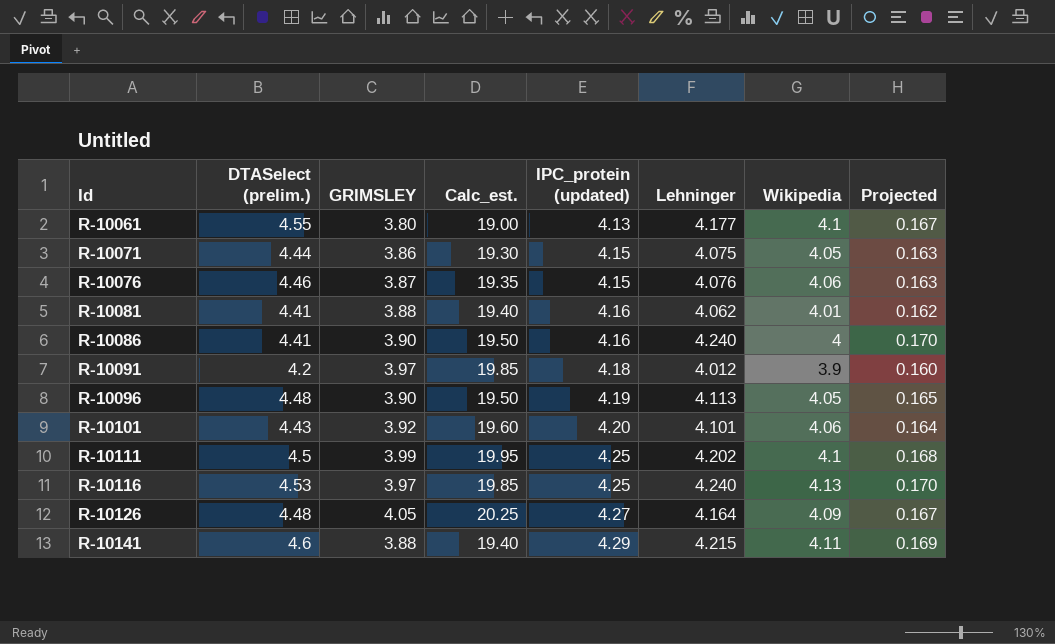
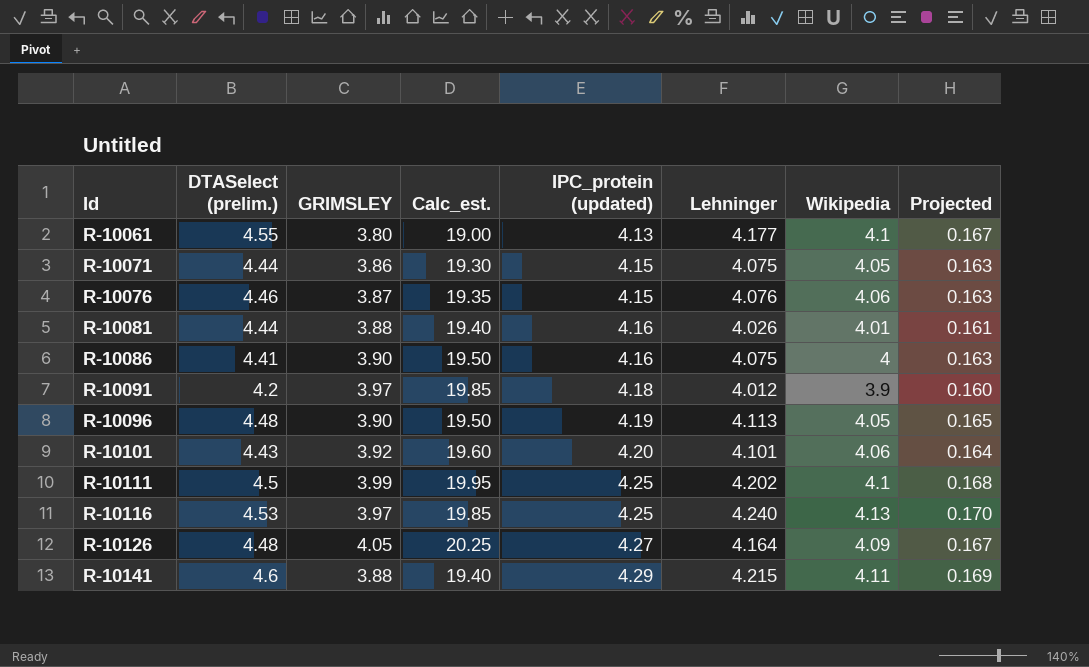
R-10081 | DTASelect (prelim.): 4.41 -> 4.44
R-10081 | Lehninger: 4.062 -> 4.026
R-10081 | Projected: 0.162 -> 0.161
R-10086 | Lehninger: 4.240 -> 4.075
R-10086 | Projected: 0.170 -> 0.163

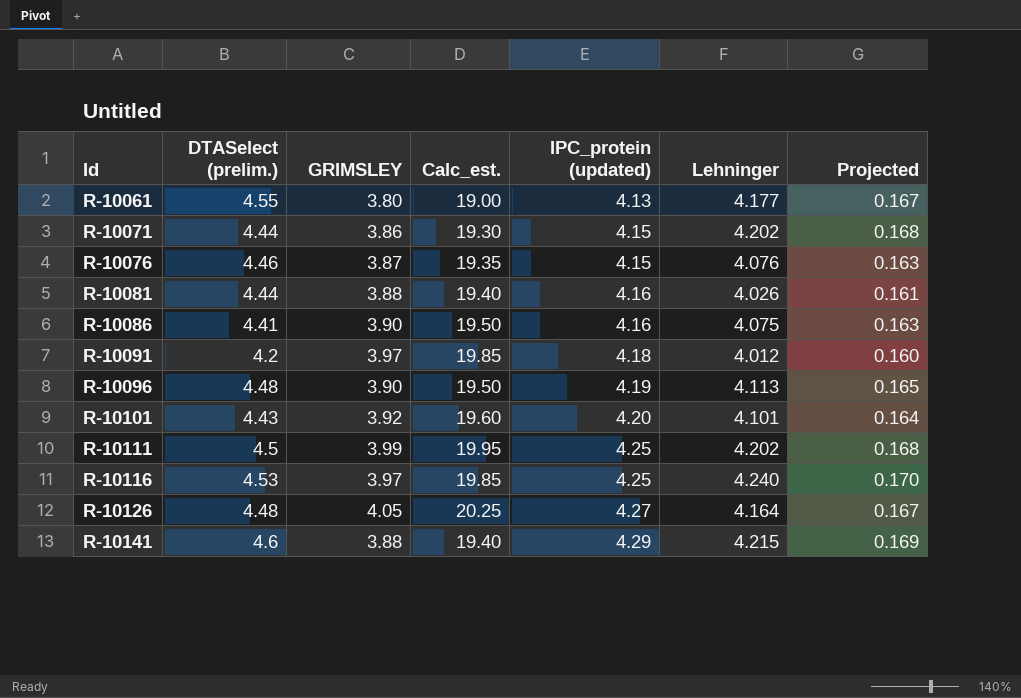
column Wikipedia | position: 7 -> none
R-10071 | Lehninger: 4.075 -> 4.202
R-10071 | Projected: 0.163 -> 0.168

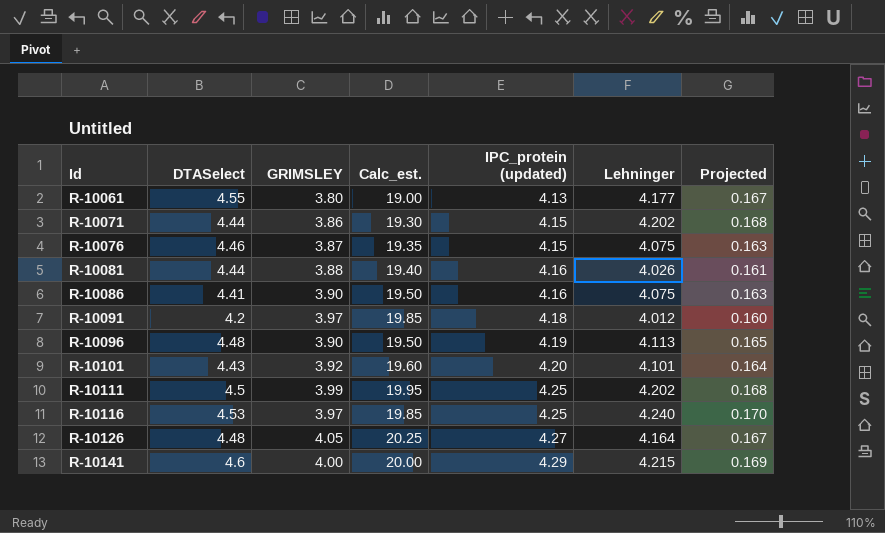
column name: DTASelect (prelim.) -> DTASelect
R-10076 | Lehninger: 4.076 -> 4.075
R-10141 | GRIMSLEY: 3.88 -> 4.00
R-10141 | Calc_est.: 19.40 -> 20.00

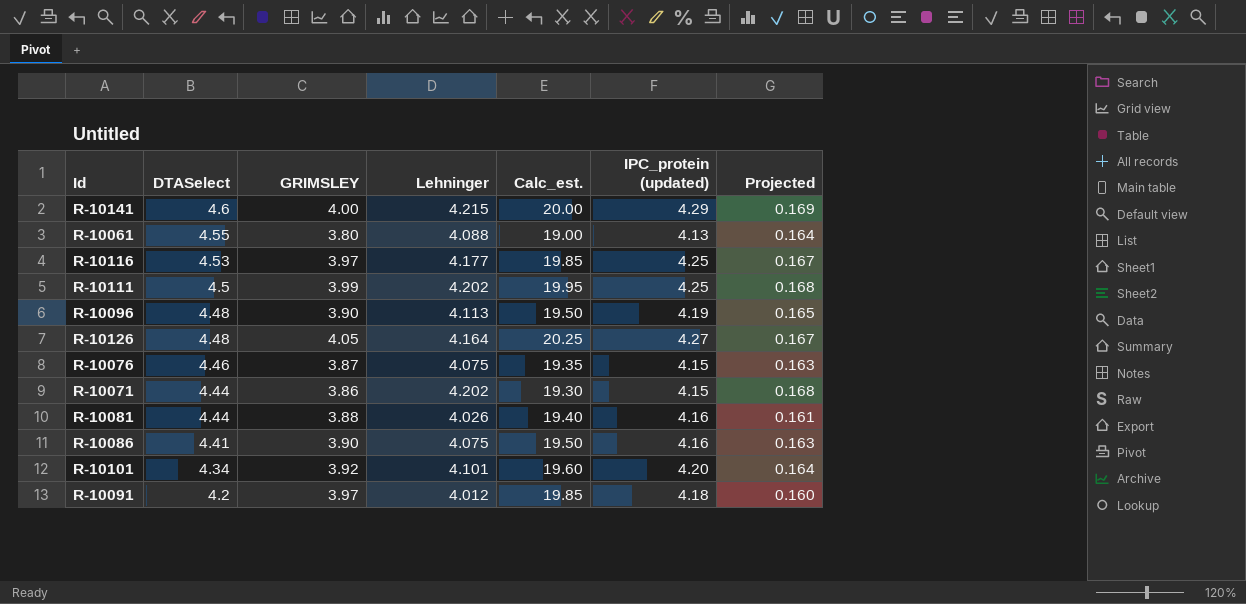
row order: Id ascending -> DTASelect descending
column Lehninger | position: 6 -> 4
R-10061 | Lehninger: 4.177 -> 4.088
R-10061 | Projected: 0.167 -> 0.164
R-10116 | Lehninger: 4.240 -> 4.177
R-10116 | Projected: 0.170 -> 0.167
R-10101 | DTASelect: 4.43 -> 4.34

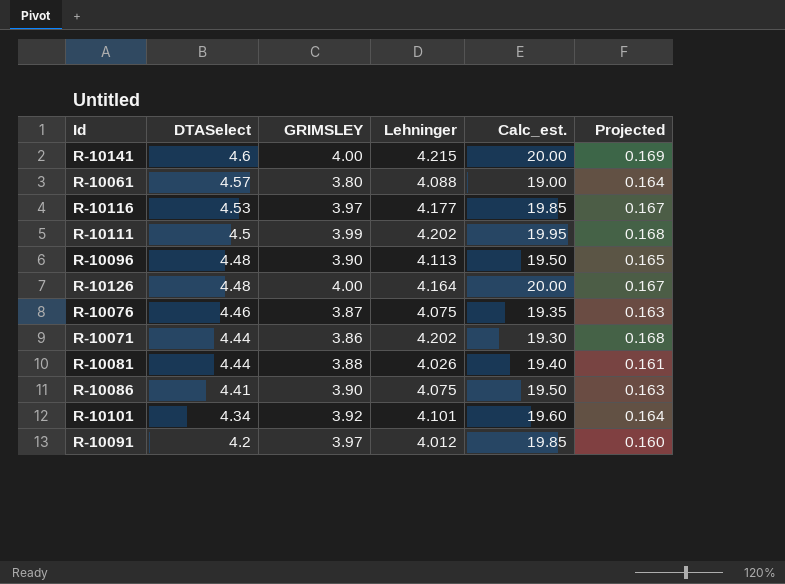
column IPC_protein (updated) | position: 6 -> none
R-10061 | DTASelect: 4.55 -> 4.57
R-10126 | GRIMSLEY: 4.05 -> 4.00
R-10126 | Calc_est.: 20.25 -> 20.00

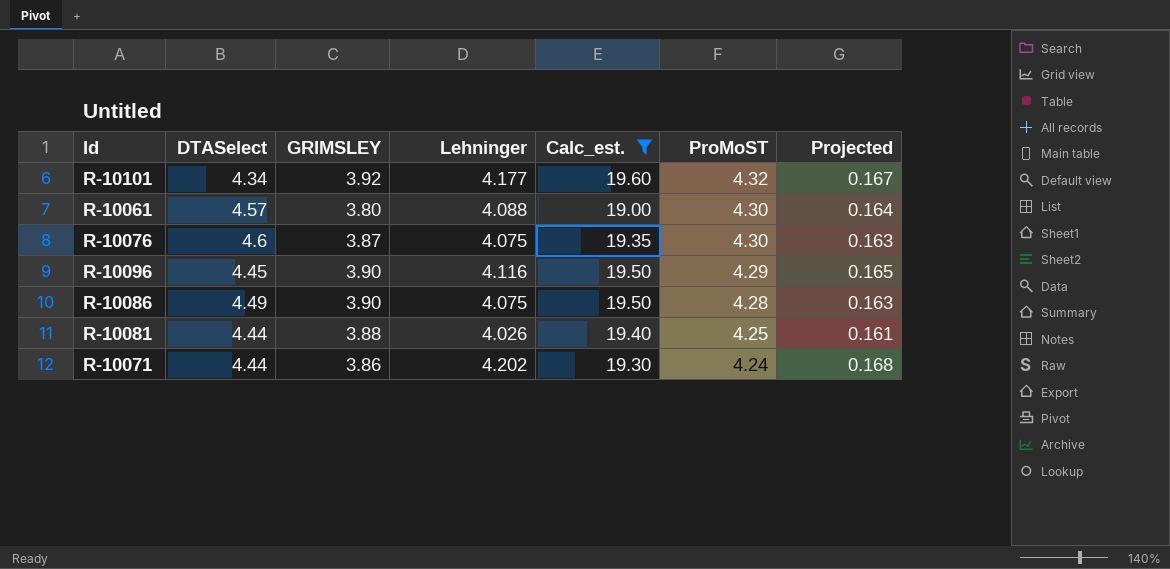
filter: none -> Calc_est. <= 19.60
row order: DTASelect descending -> ProMoST descending
column ProMoST | position: none -> 6
R-10101 | Lehninger: 4.101 -> 4.177
R-10101 | Projected: 0.164 -> 0.167
R-10076 | DTASelect: 4.46 -> 4.6
R-10096 | DTASelect: 4.48 -> 4.45
R-10096 | Lehninger: 4.113 -> 4.116
R-10086 | DTASelect: 4.41 -> 4.49

